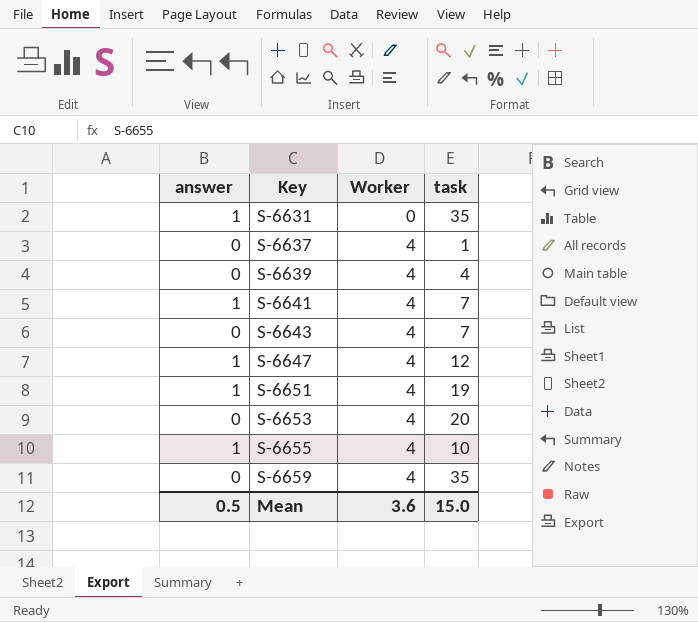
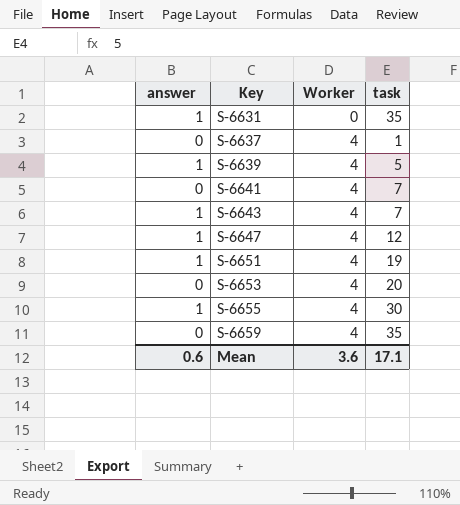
S-6639 | answer: 0 -> 1
S-6639 | task: 4 -> 5
S-6641 | answer: 1 -> 0
S-6643 | answer: 0 -> 1
S-6655 | task: 10 -> 30
Mean | answer: 0.5 -> 0.6
Mean | task: 15.0 -> 17.1

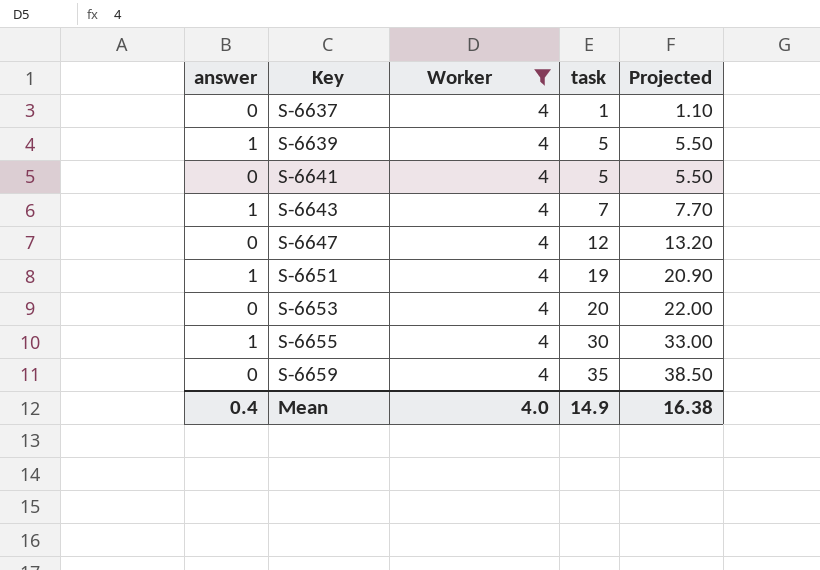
filter: none -> Worker = 4
column Projected | formula: none -> [task] * 1.1
S-6641 | task: 7 -> 5
S-6647 | answer: 1 -> 0
Mean | answer: 0.6 -> 0.4
Mean | Worker: 3.6 -> 4.0
Mean | task: 17.1 -> 14.9

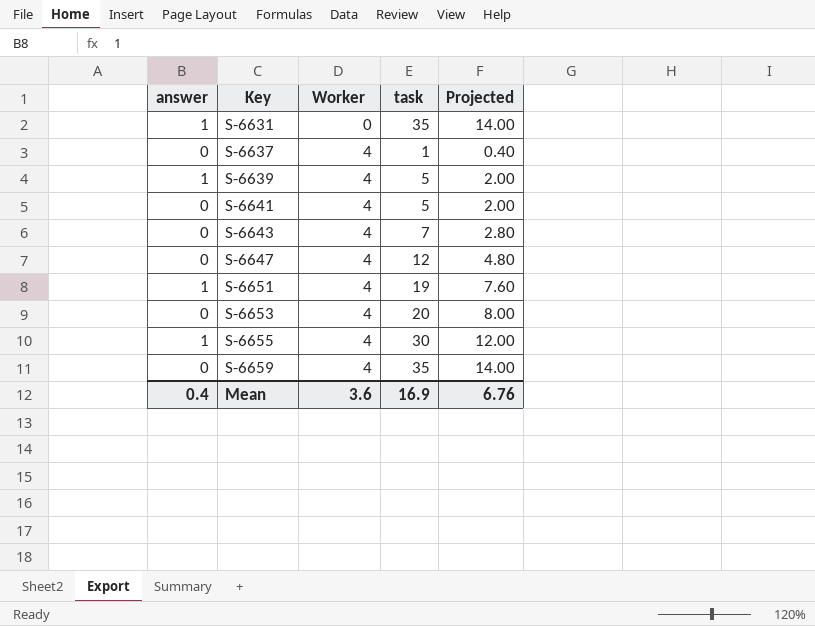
filter: Worker = 4 -> none
column Projected | formula: [task] * 1.1 -> [task] * 0.4
S-6643 | answer: 1 -> 0
Mean | Worker: 4.0 -> 3.6
Mean | task: 14.9 -> 16.9
Mean | Projected: 16.38 -> 6.76

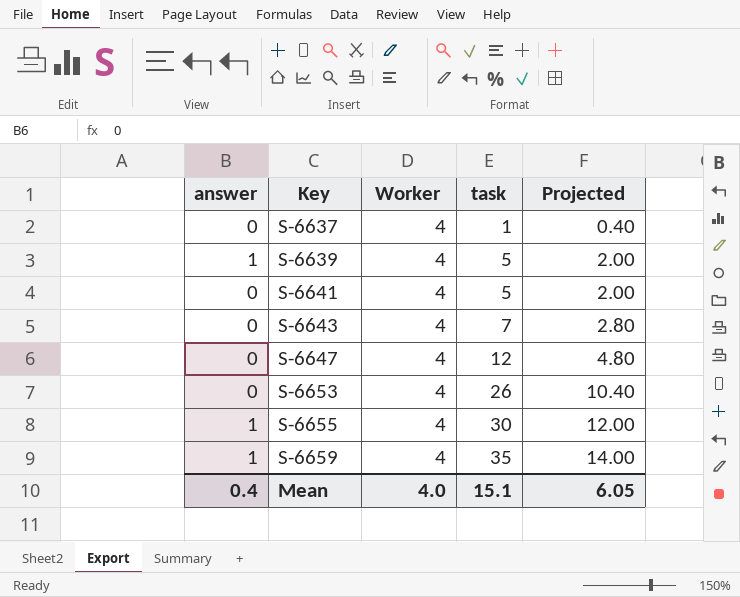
row S-6631: 1 | 0 | 35 | 14.00 -> none
row S-6651: 1 | 4 | 19 | 7.60 -> none
S-6653 | task: 20 -> 26
S-6653 | Projected: 8.00 -> 10.40
S-6659 | answer: 0 -> 1
Mean | Worker: 3.6 -> 4.0
Mean | task: 16.9 -> 15.1
Mean | Projected: 6.76 -> 6.05

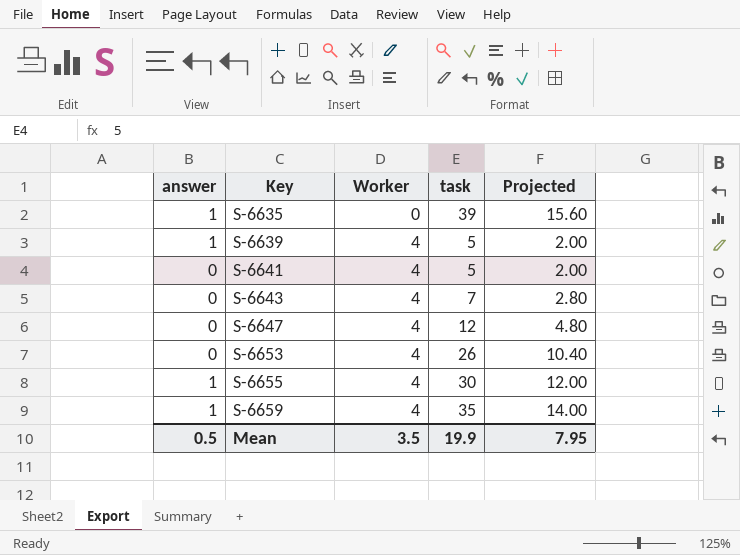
row S-6637: 0 | 4 | 1 | 0.40 -> none
row S-6635: none -> 1 | 0 | 39 | 15.60
Mean | answer: 0.4 -> 0.5
Mean | Worker: 4.0 -> 3.5
Mean | task: 15.1 -> 19.9
Mean | Projected: 6.05 -> 7.95

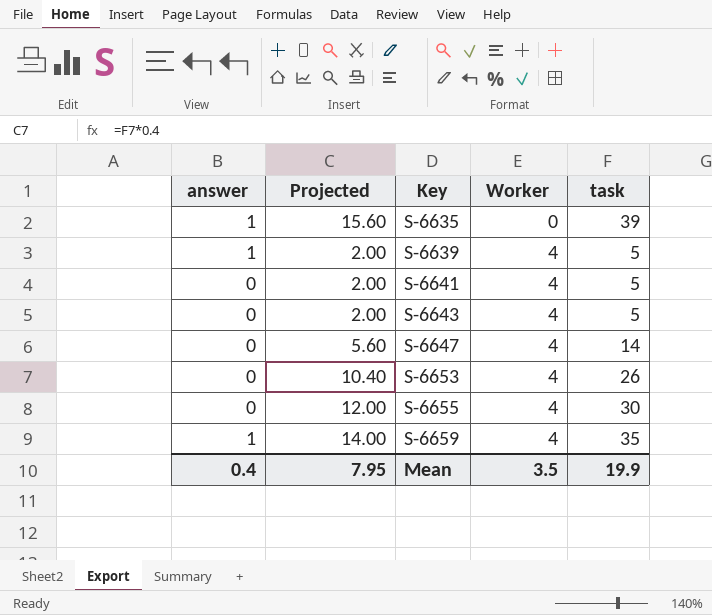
column Projected | position: 5 -> 2
S-6643 | Projected: 2.80 -> 2.00
S-6643 | task: 7 -> 5
S-6647 | Projected: 4.80 -> 5.60
S-6647 | task: 12 -> 14
S-6655 | answer: 1 -> 0
Mean | answer: 0.5 -> 0.4

